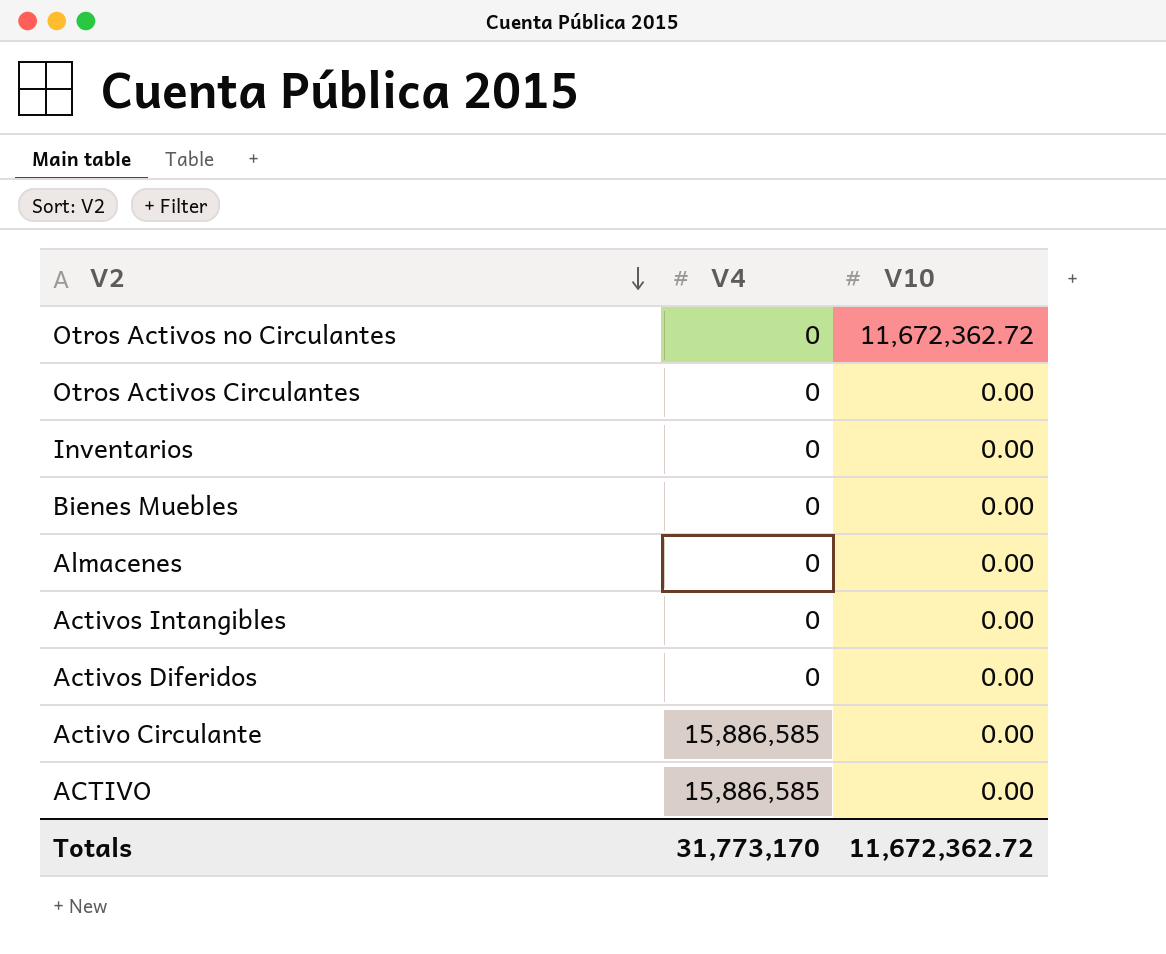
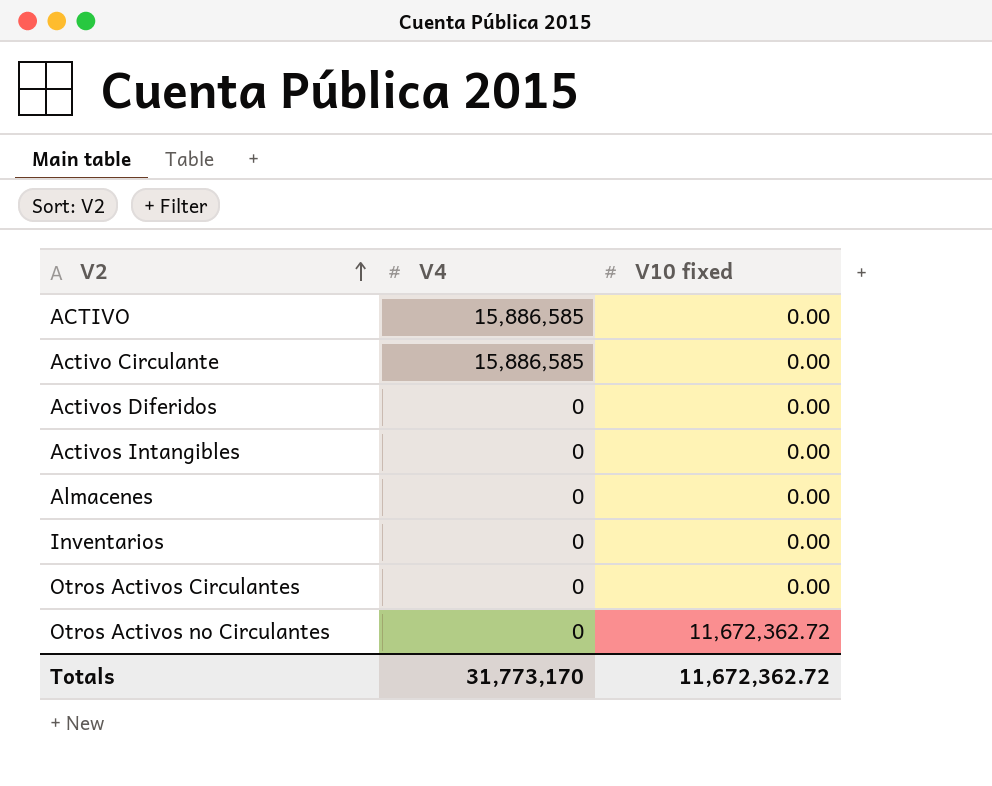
row order: V2 descending -> V2 ascending
column name: V10 -> V10 fixed
row Bienes Muebles: 0 | 0.00 -> none

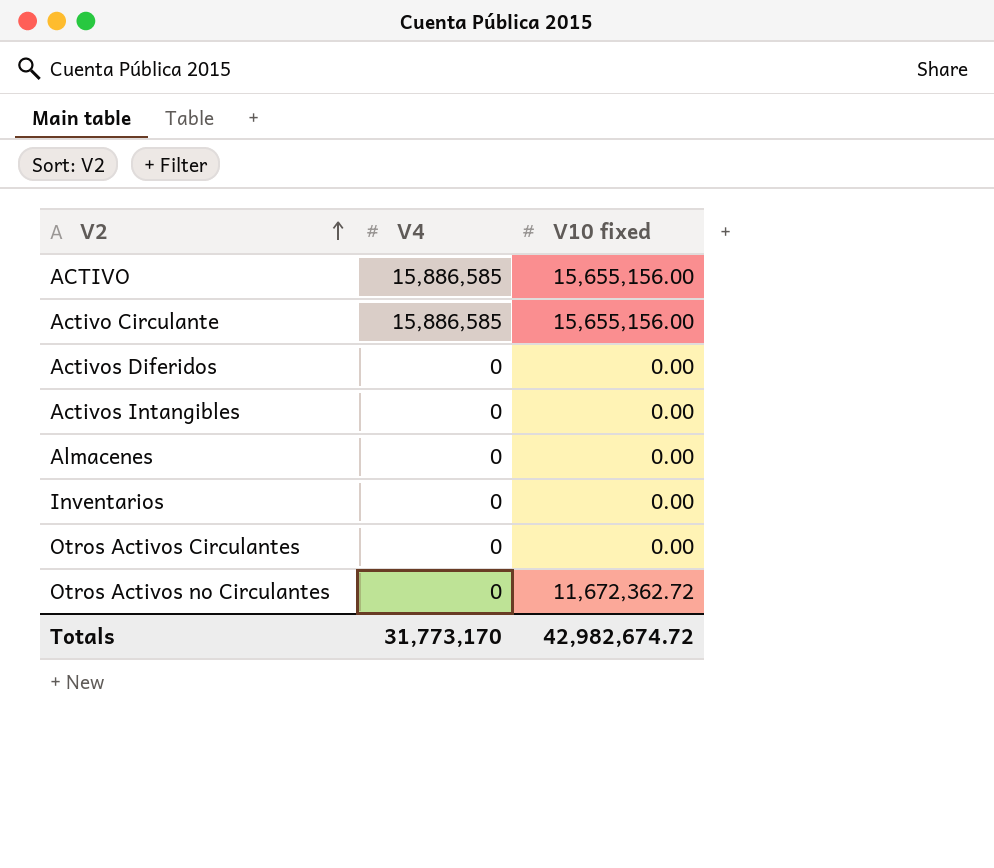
ACTIVO | V10 fixed: 0.00 -> 15,655,156.00
Activo Circulante | V10 fixed: 0.00 -> 15,655,156.00
Totals | V10 fixed: 11,672,362.72 -> 42,982,674.72

